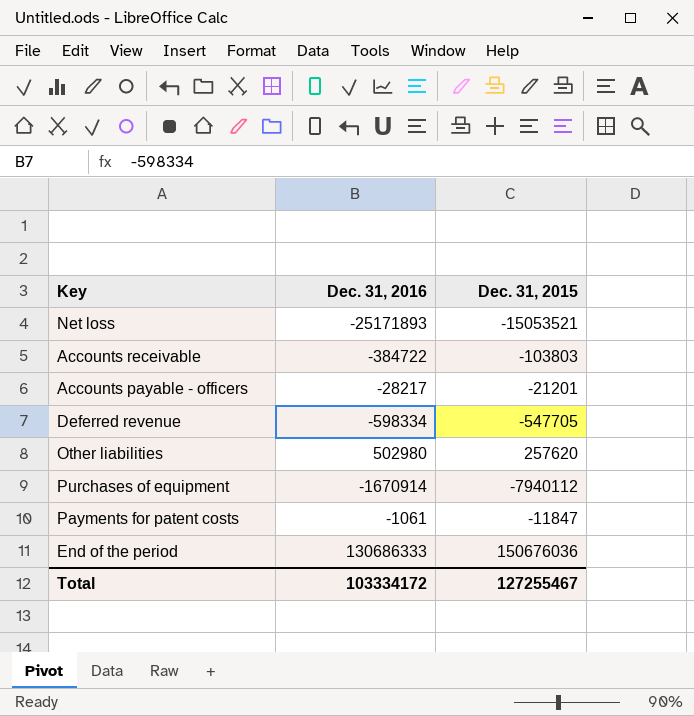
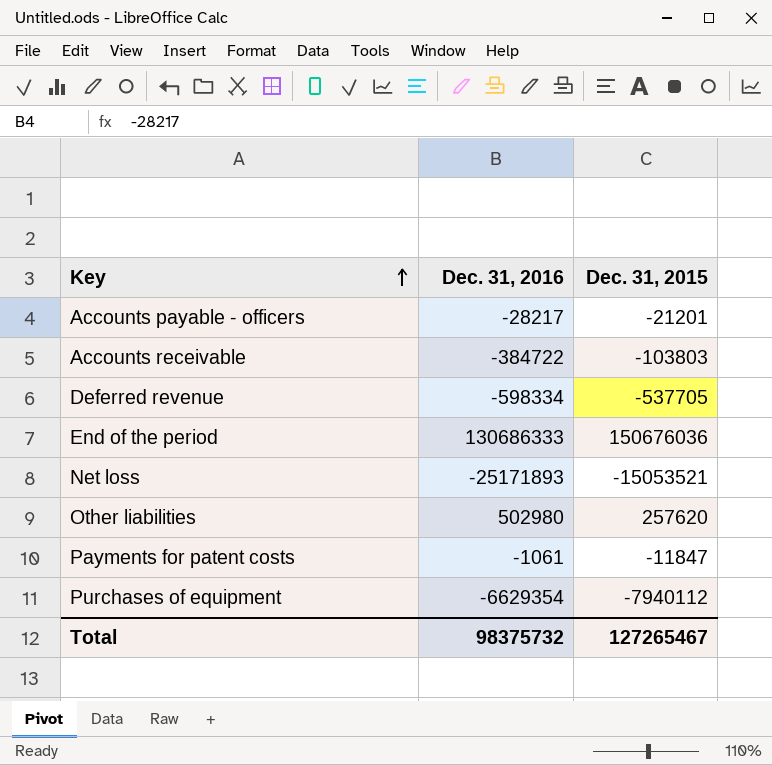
row order: none -> Key ascending
Deferred revenue | Dec. 31, 2015: -547705 -> -537705
Purchases of equipment | Dec. 31, 2016: -1670914 -> -6629354
Total | Dec. 31, 2016: 103334172 -> 98375732
Total | Dec. 31, 2015: 127255467 -> 127265467

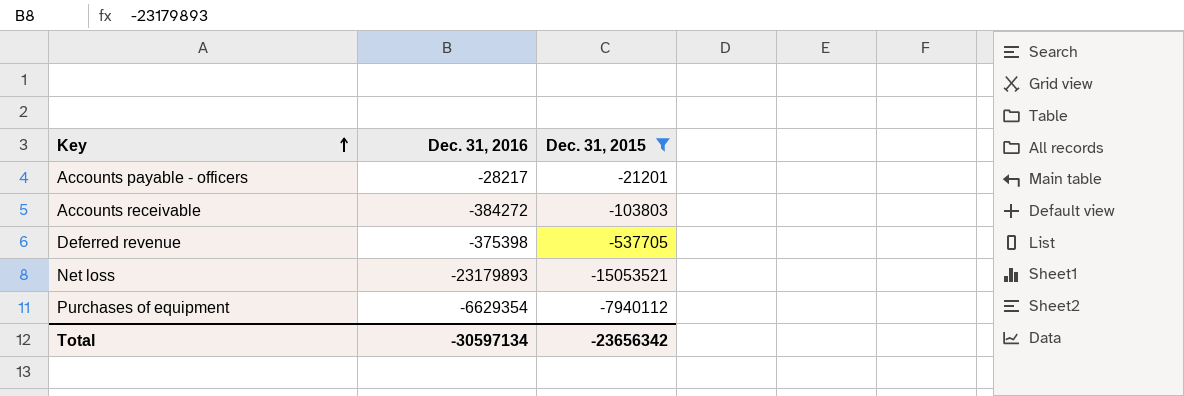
filter: none -> Dec. 31, 2015 <= -21201
Accounts receivable | Dec. 31, 2016: -384722 -> -384272
Deferred revenue | Dec. 31, 2016: -598334 -> -375398
Net loss | Dec. 31, 2016: -25171893 -> -23179893
Total | Dec. 31, 2016: 98375732 -> -30597134
Total | Dec. 31, 2015: 127265467 -> -23656342

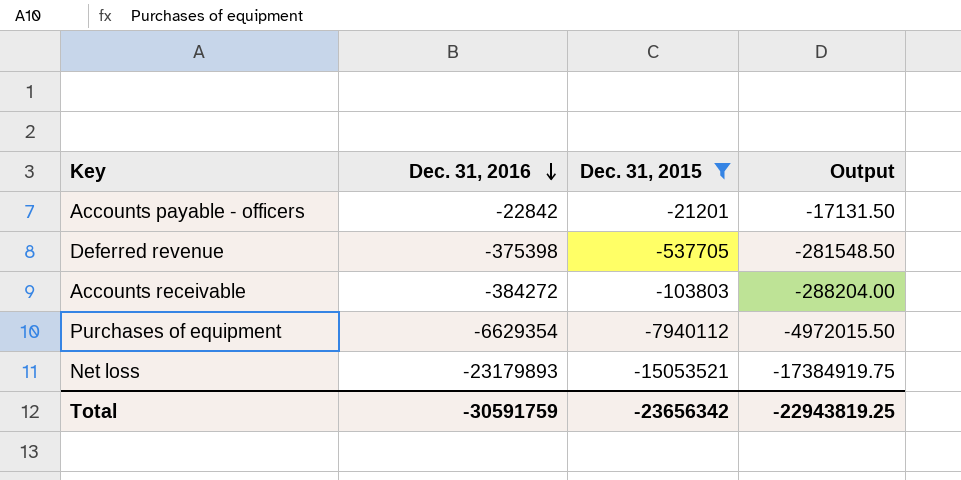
row order: Key ascending -> Dec. 31, 2016 descending
column Output | formula: none -> [Dec. 31, 2016] * 0.75
Accounts payable - officers | Dec. 31, 2016: -28217 -> -22842
Total | Dec. 31, 2016: -30597134 -> -30591759

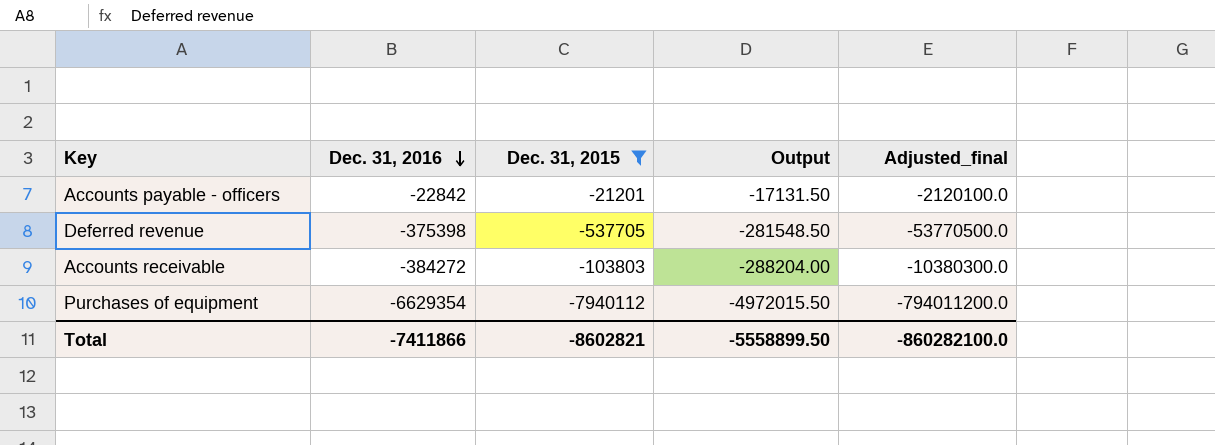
column Adjusted_final | formula: none -> [Dec. 31, 2015] * 100
row Net loss: -23179893 | -15053521 | -17384919.75 -> none
Total | Dec. 31, 2016: -30591759 -> -7411866
Total | Dec. 31, 2015: -23656342 -> -8602821
Total | Output: -22943819.25 -> -5558899.50

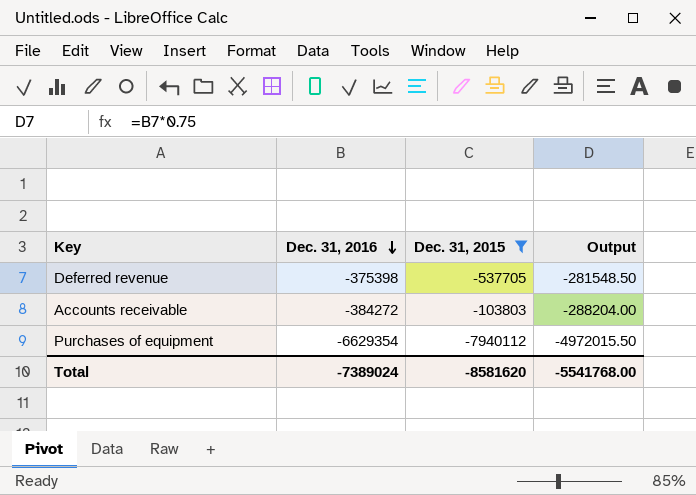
column Adjusted_final | formula: [Dec. 31, 2015] * 100 -> none
row Accounts payable - officers: -22842 | -21201 | -17131.50 | -2120100.0 -> none
Total | Dec. 31, 2016: -7411866 -> -7389024
Total | Dec. 31, 2015: -8602821 -> -8581620
Total | Output: -5558899.50 -> -5541768.00

